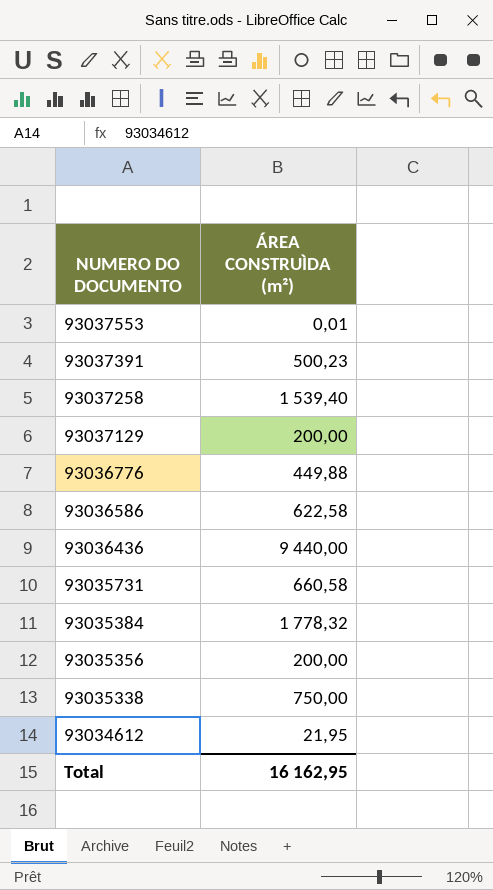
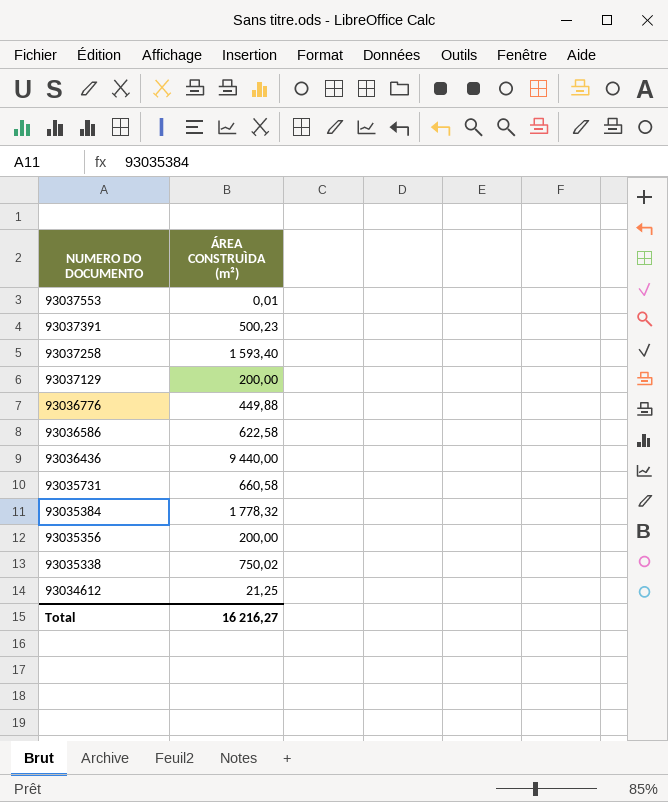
93037258 | ÁREA CONSTRUÌDA (m²): 1 539,40 -> 1 593,40
93035338 | ÁREA CONSTRUÌDA (m²): 750,00 -> 750,02
93034612 | ÁREA CONSTRUÌDA (m²): 21,95 -> 21,25
Total | ÁREA CONSTRUÌDA (m²): 16 162,95 -> 16 216,27

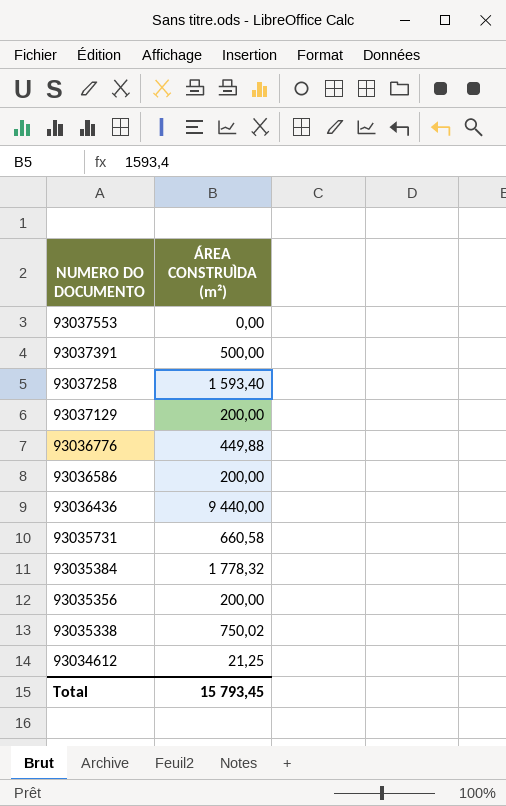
93037553 | ÁREA CONSTRUÌDA (m²): 0,01 -> 0,00
93037391 | ÁREA CONSTRUÌDA (m²): 500,23 -> 500,00
93036586 | ÁREA CONSTRUÌDA (m²): 622,58 -> 200,00
Total | ÁREA CONSTRUÌDA (m²): 16 216,27 -> 15 793,45

